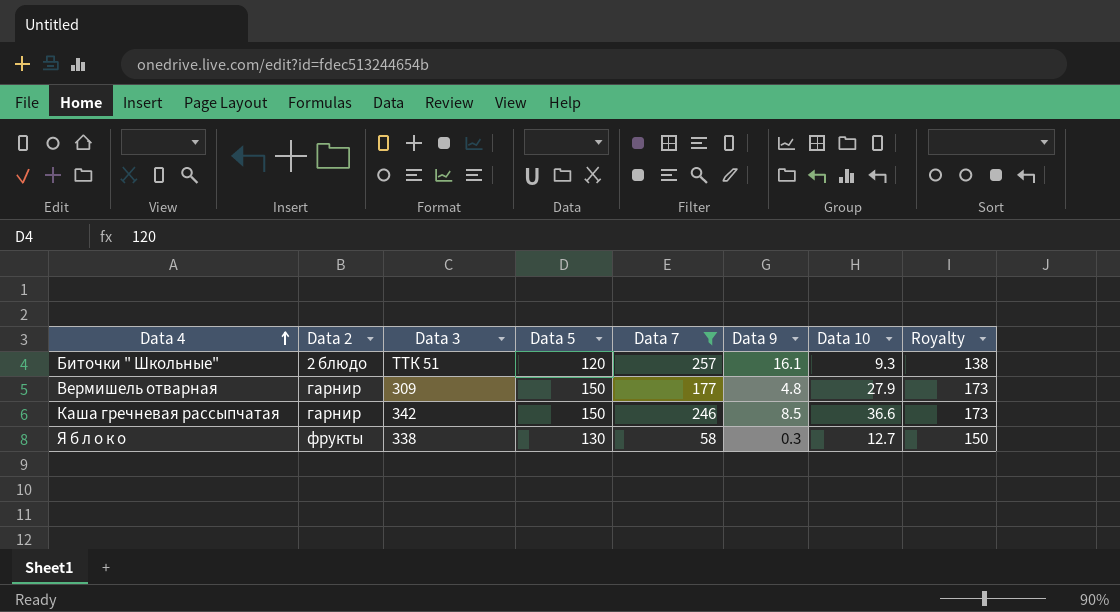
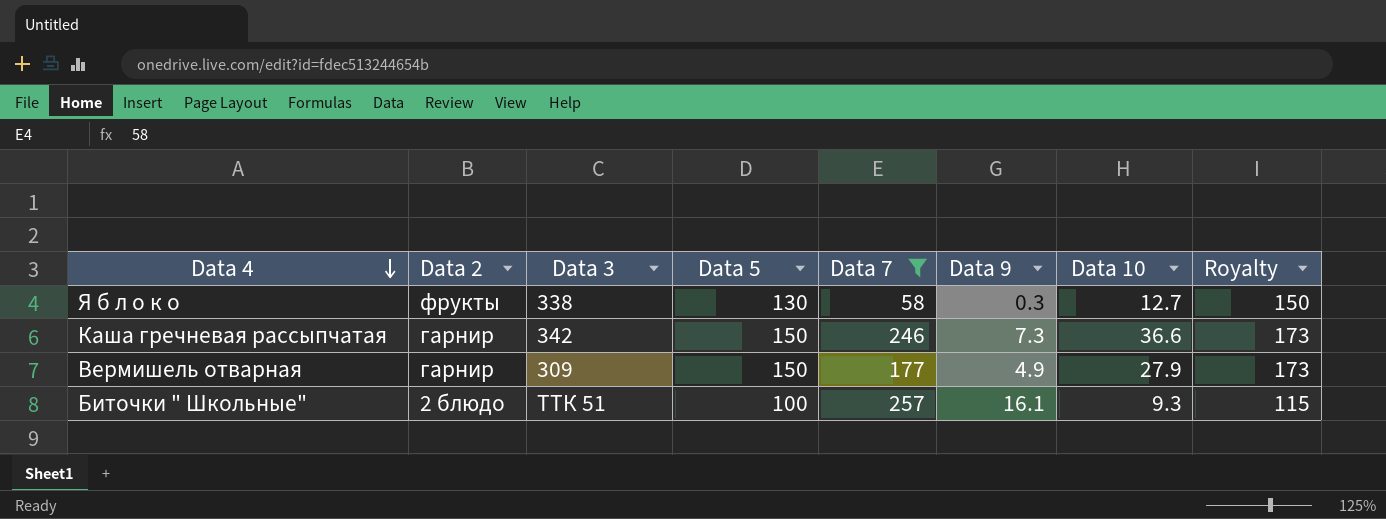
row order: Data 4 ascending -> Data 4 descending
Каша гречневая рассыпчатая | Data 9: 8.5 -> 7.3
Вермишель отварная | Data 9: 4.8 -> 4.9
Биточки " Школьные" | Data 5: 120 -> 100
Биточки " Школьные" | Royalty: 138 -> 115

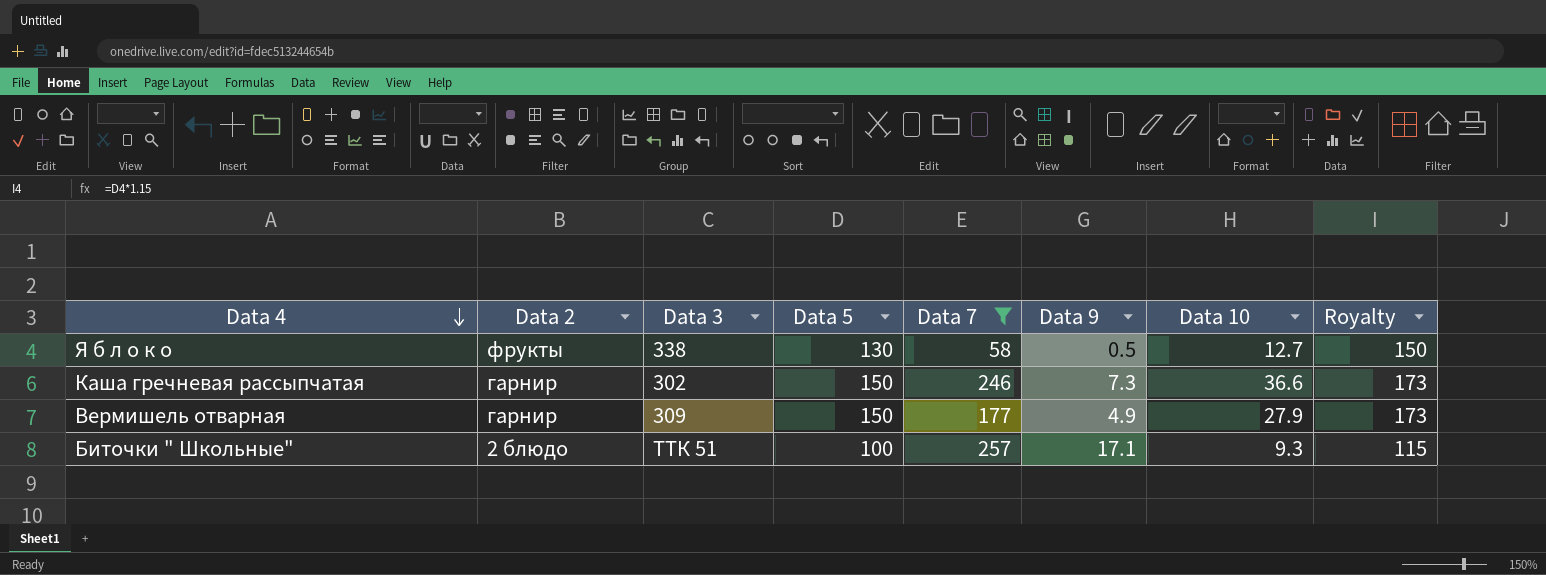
Я б л о к о | Data 9: 0.3 -> 0.5
Каша гречневая рассыпчатая | Data 3: 342 -> 302
Биточки " Школьные" | Data 9: 16.1 -> 17.1

